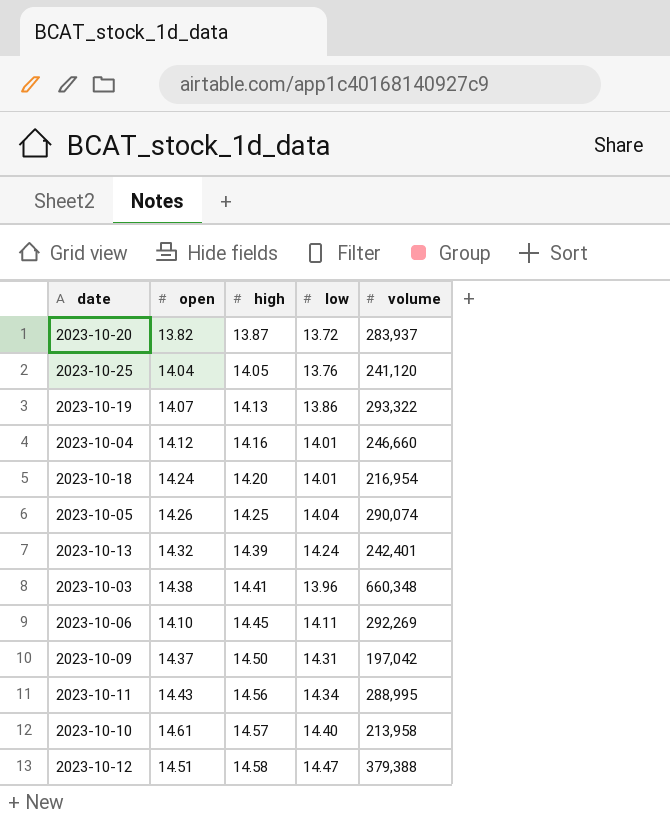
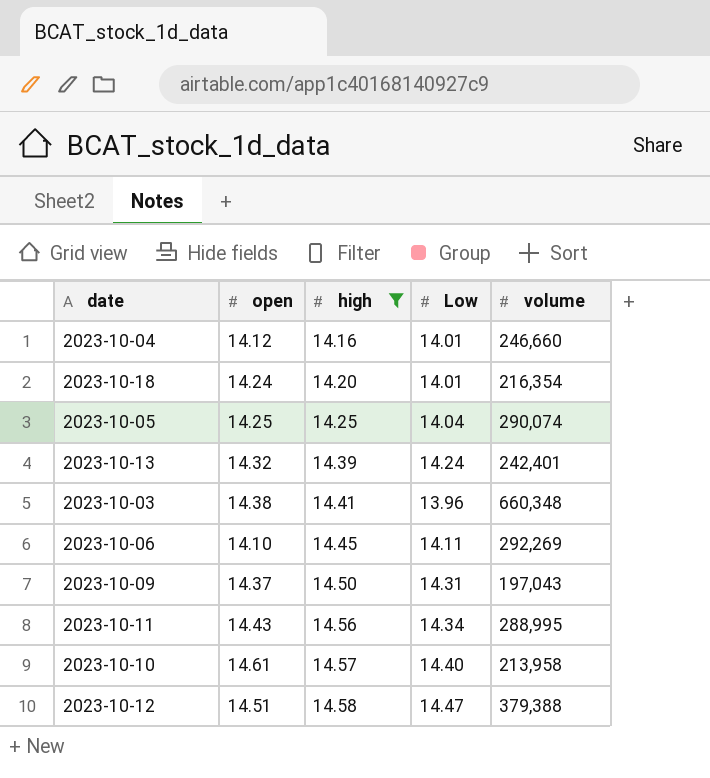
filter: none -> high >= 14.16
column name: low -> Low
2023-10-18 | volume: 216,954 -> 216,354
2023-10-05 | open: 14.26 -> 14.25
2023-10-09 | volume: 197,042 -> 197,043

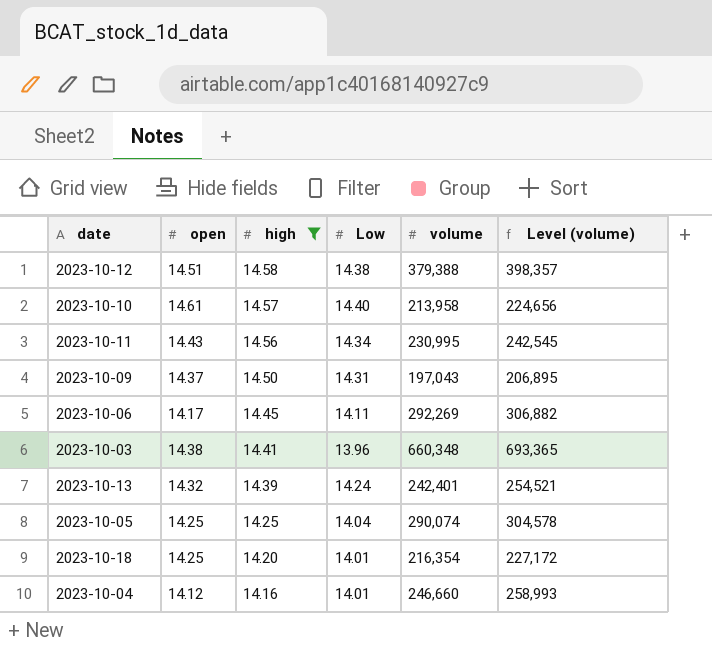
row order: high ascending -> high descending
column Level (volume) | formula: none -> [volume] * 1.05
2023-10-12 | Low: 14.47 -> 14.38
2023-10-11 | volume: 288,995 -> 230,995
2023-10-06 | open: 14.10 -> 14.17
2023-10-18 | open: 14.24 -> 14.25

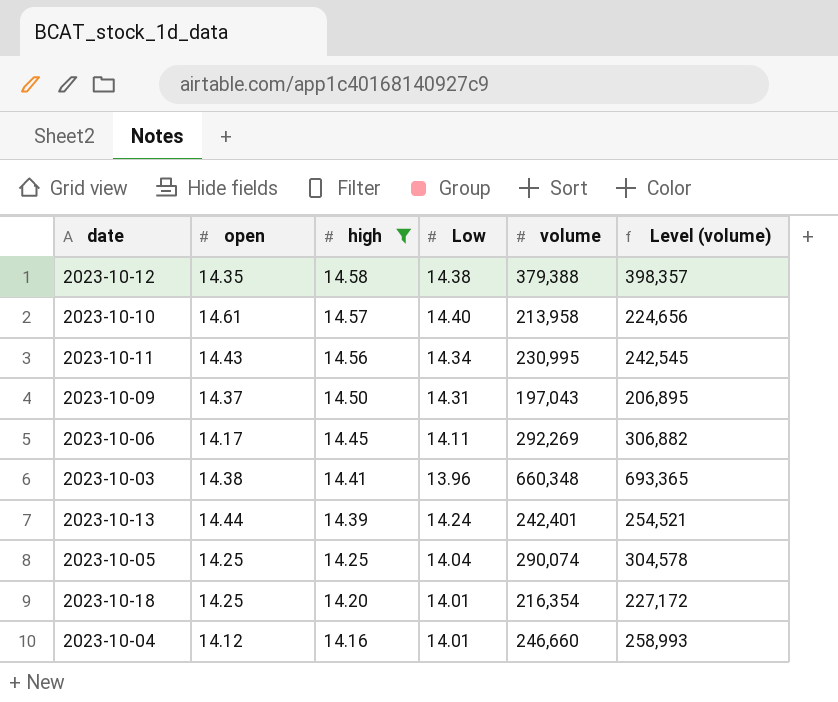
2023-10-12 | open: 14.51 -> 14.35
2023-10-13 | open: 14.32 -> 14.44

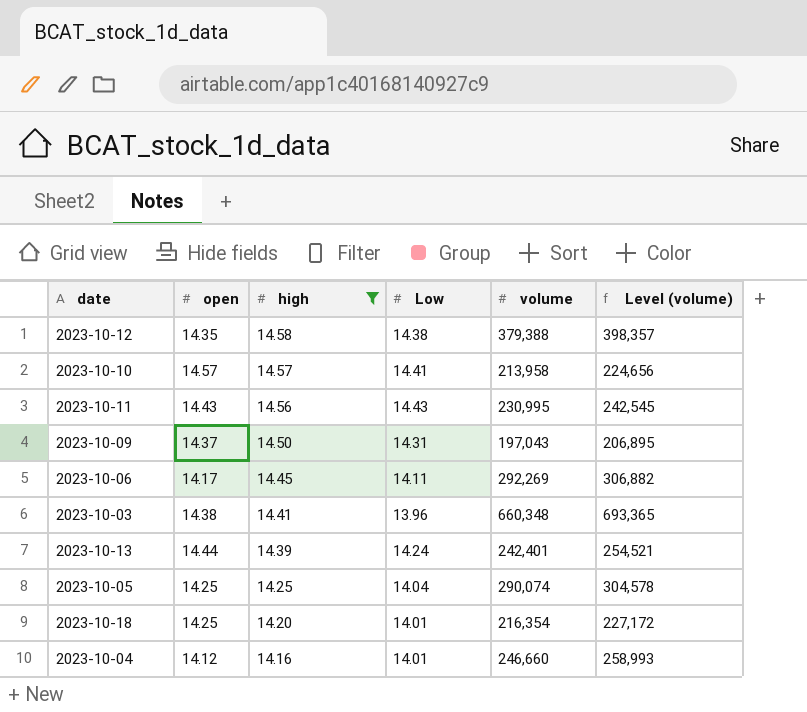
2023-10-10 | open: 14.61 -> 14.57
2023-10-10 | Low: 14.40 -> 14.41
2023-10-11 | Low: 14.34 -> 14.43

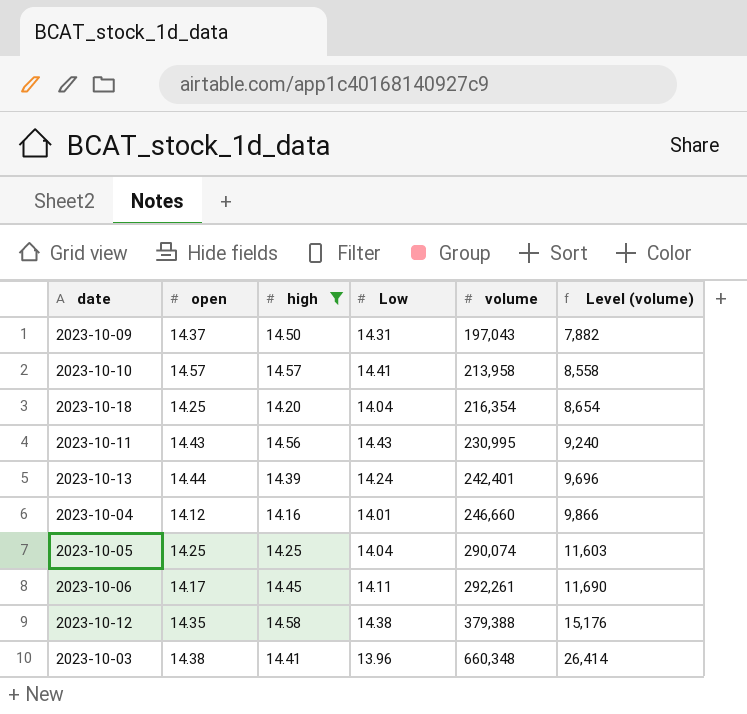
row order: high descending -> volume ascending
column Level (volume) | formula: [volume] * 1.05 -> [volume] * 0.04
2023-10-18 | Low: 14.01 -> 14.04
2023-10-06 | volume: 292,269 -> 292,261

